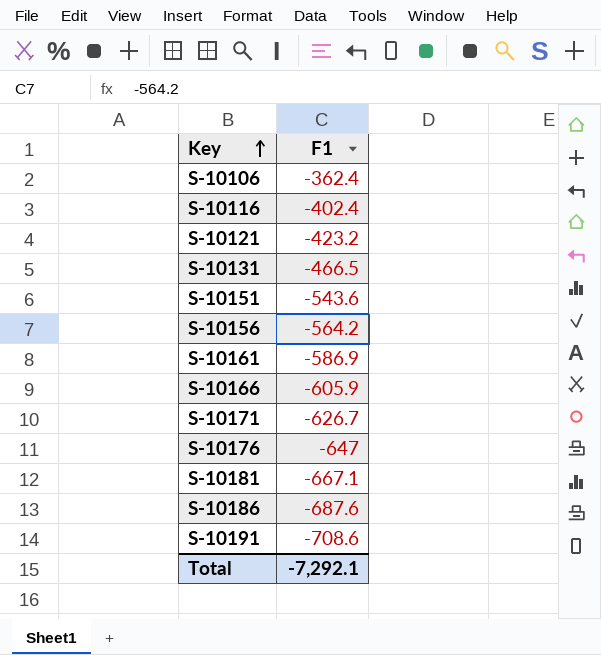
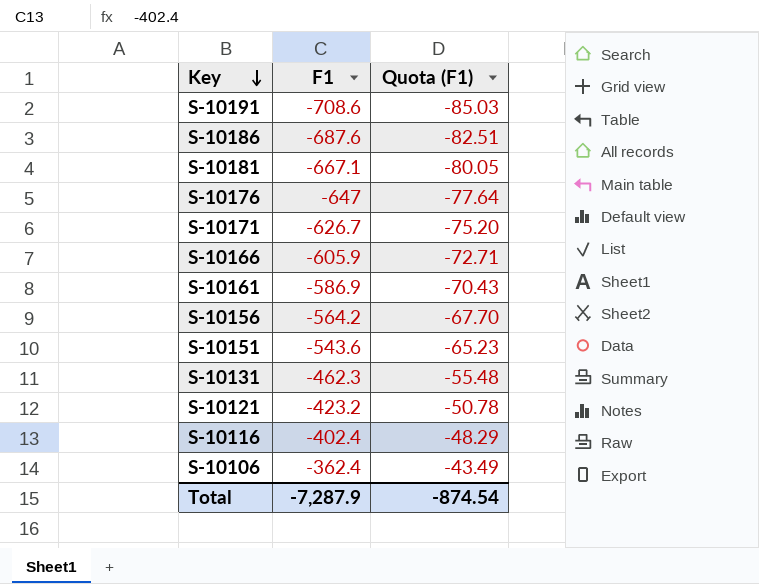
row order: Key ascending -> Key descending
column Quota (F1) | formula: none -> [F1] * 0.12
S-10131 | F1: -466.5 -> -462.3
Total | F1: -7,292.1 -> -7,287.9

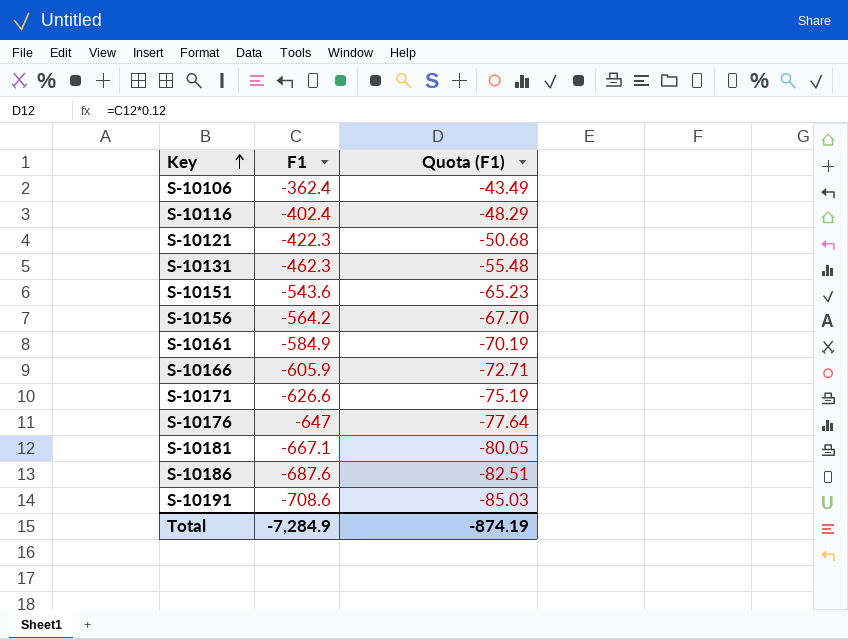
row order: Key descending -> Key ascending
S-10121 | F1: -423.2 -> -422.3
S-10121 | Quota (F1): -50.78 -> -50.68
S-10161 | F1: -586.9 -> -584.9
S-10161 | Quota (F1): -70.43 -> -70.19
S-10171 | F1: -626.7 -> -626.6
S-10171 | Quota (F1): -75.20 -> -75.19
Total | F1: -7,287.9 -> -7,284.9
Total | Quota (F1): -874.54 -> -874.19

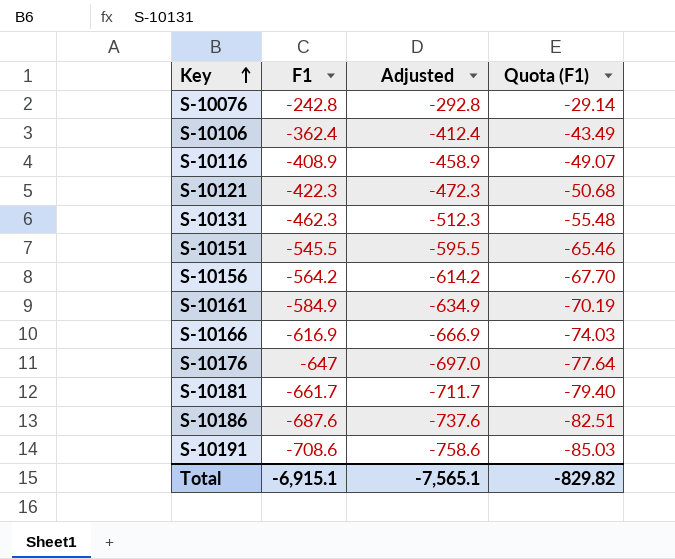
column Adjusted | formula: none -> [F1] - 50
row S-10171: -626.6 | -75.19 -> none
row S-10076: none -> -242.8 | -292.8 | -29.14
S-10116 | F1: -402.4 -> -408.9
S-10116 | Quota (F1): -48.29 -> -49.07
S-10151 | F1: -543.6 -> -545.5
S-10151 | Quota (F1): -65.23 -> -65.46
S-10166 | F1: -605.9 -> -616.9
S-10166 | Quota (F1): -72.71 -> -74.03
S-10181 | F1: -667.1 -> -661.7
S-10181 | Quota (F1): -80.05 -> -79.40
Total | F1: -7,284.9 -> -6,915.1
Total | Quota (F1): -874.19 -> -829.82

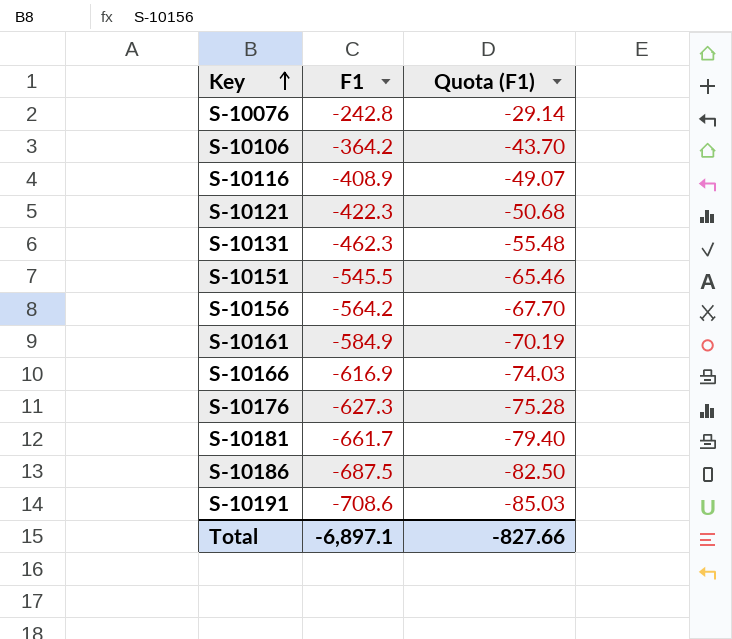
column Adjusted | formula: [F1] - 50 -> none
S-10106 | F1: -362.4 -> -364.2
S-10106 | Quota (F1): -43.49 -> -43.70
S-10176 | F1: -647 -> -627.3
S-10176 | Quota (F1): -77.64 -> -75.28
S-10186 | F1: -687.6 -> -687.5
S-10186 | Quota (F1): -82.51 -> -82.50
Total | F1: -6,915.1 -> -6,897.1
Total | Quota (F1): -829.82 -> -827.66

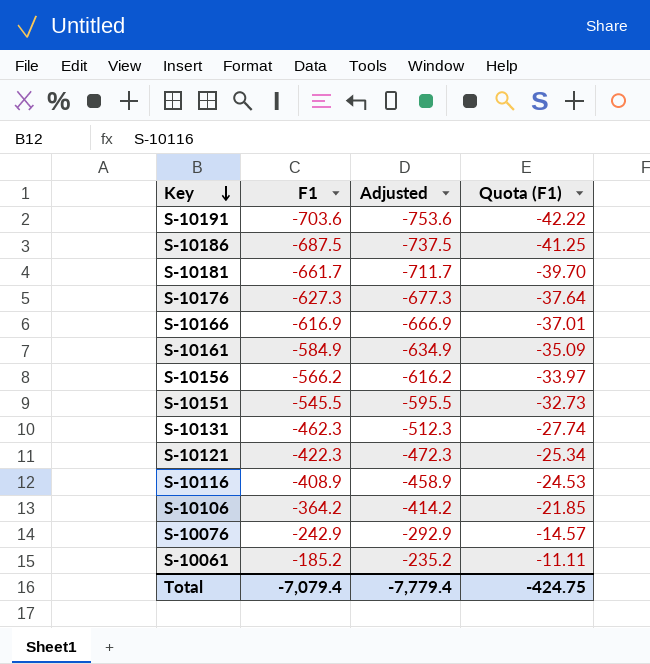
row order: Key ascending -> Key descending
column Adjusted | formula: none -> [F1] - 50
column Quota (F1) | formula: [F1] * 0.12 -> [F1] * 0.06
S-10191 | F1: -708.6 -> -703.6
S-10156 | F1: -564.2 -> -566.2
S-10076 | F1: -242.8 -> -242.9
row S-10061: none -> -185.2 | -235.2 | -11.11
Total | F1: -6,897.1 -> -7,079.4
Total | Quota (F1): -827.66 -> -424.75

